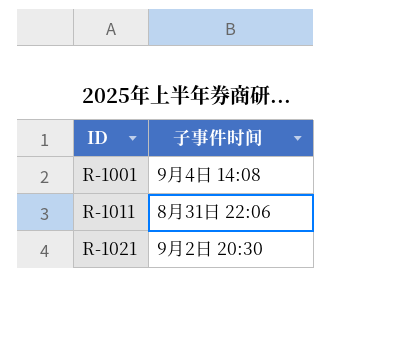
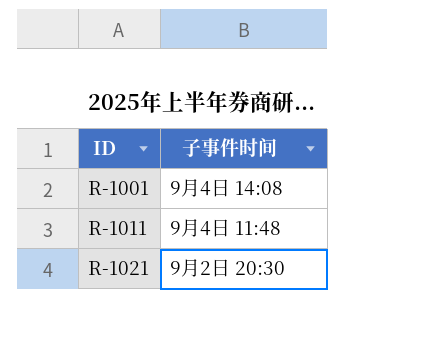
R-1011 | 子事件时间: 8月31日 22:06 -> 9月4日 11:48

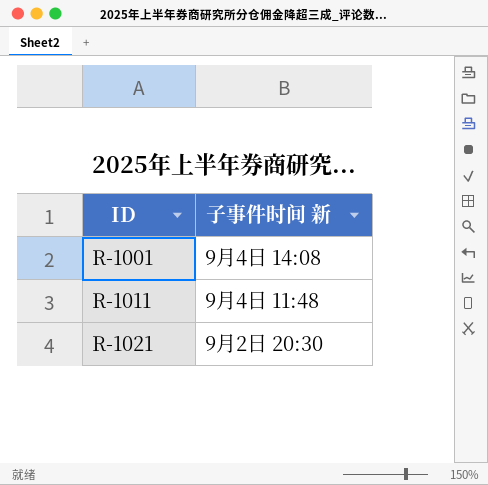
column name: 子事件时间 -> 子事件时间 新

